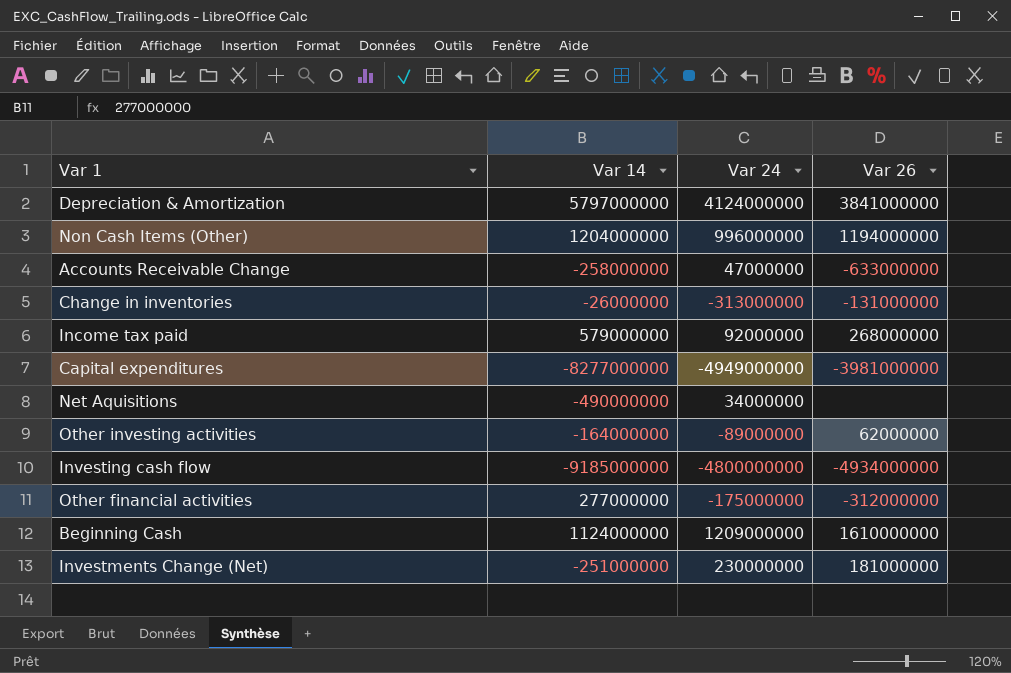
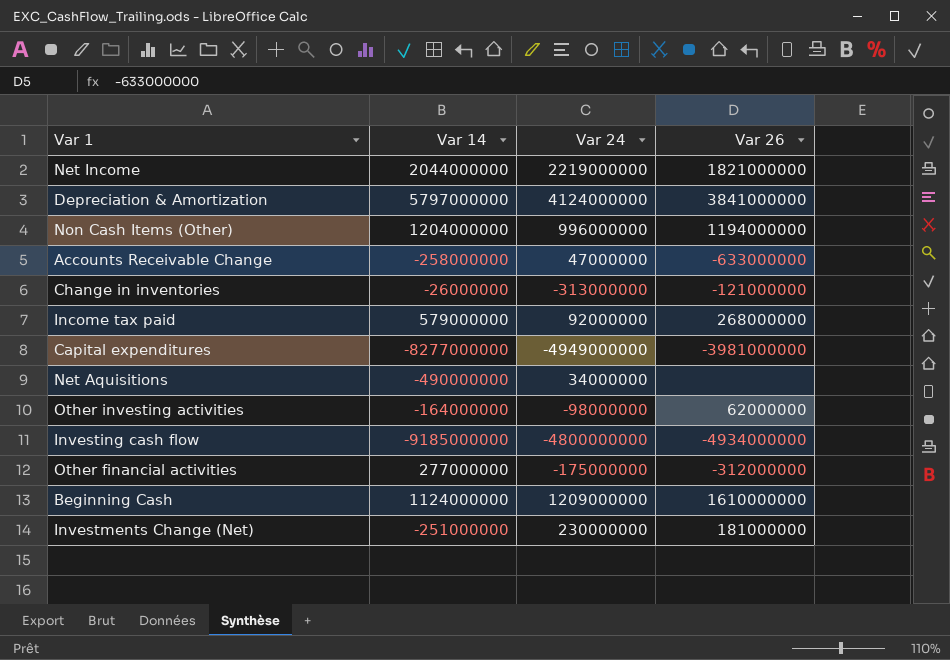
row Net Income: none -> 2044000000 | 2219000000 | 1821000000
Change in inventories | Var 26: -131000000 -> -121000000
Other investing activities | Var 24: -89000000 -> -98000000

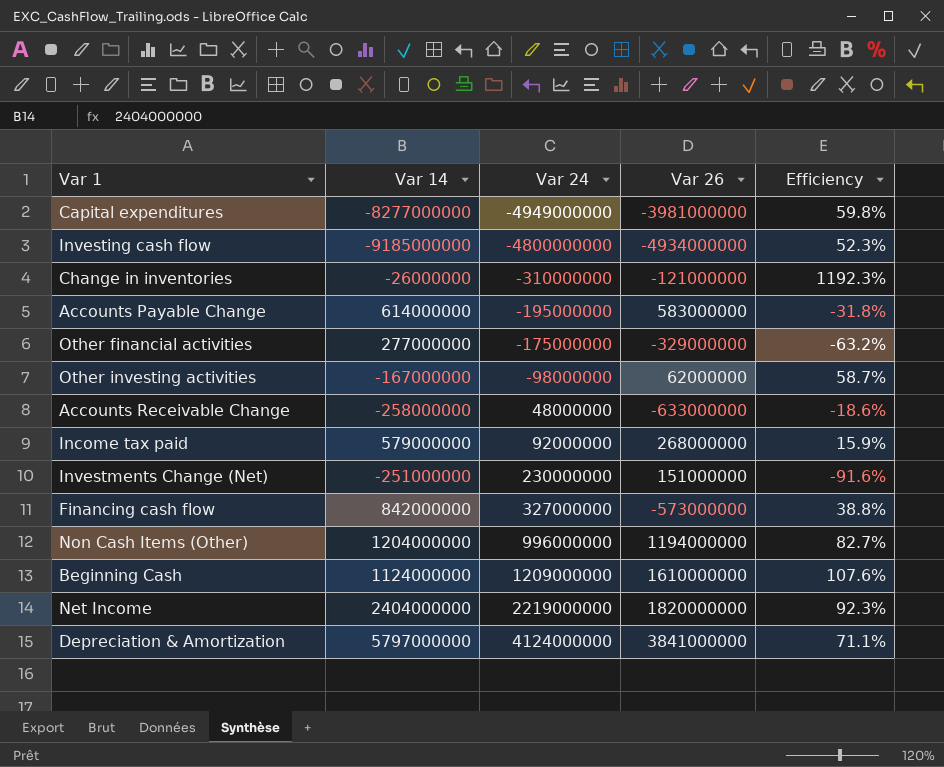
row order: none -> Var 24 ascending
column Efficiency | formula: none -> [Var 24] / [Var 14]
row Net Aquisitions: -490000000 | 34000000 | none -> none
Change in inventories | Var 24: -313000000 -> -310000000
row Accounts Payable Change: none -> 614000000 | -195000000 | 583000000 | -31.8%
Other financial activities | Var 26: -312000000 -> -329000000
Other investing activities | Var 14: -164000000 -> -167000000
Accounts Receivable Change | Var 24: 47000000 -> 48000000
Investments Change (Net) | Var 26: 181000000 -> 151000000
row Financing cash flow: none -> 842000000 | 327000000 | -573000000 | 38.8%
Net Income | Var 14: 2044000000 -> 2404000000
Net Income | Var 26: 1821000000 -> 1820000000

